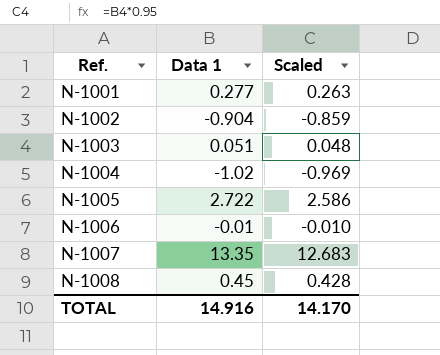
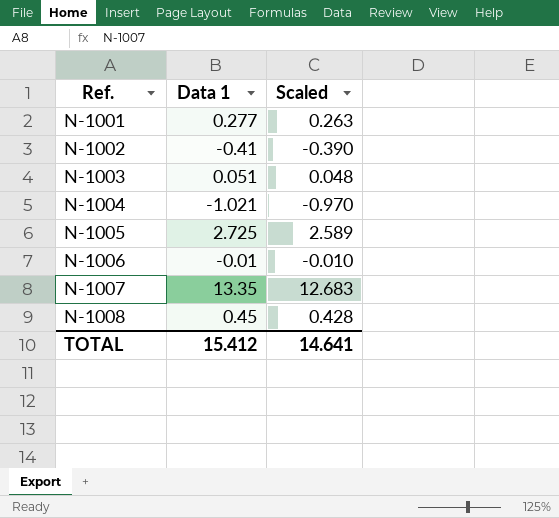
N-1002 | Data 1: -0.904 -> -0.41
N-1002 | Scaled: -0.859 -> -0.390
N-1004 | Data 1: -1.02 -> -1.021
N-1004 | Scaled: -0.969 -> -0.970
N-1005 | Data 1: 2.722 -> 2.725
N-1005 | Scaled: 2.586 -> 2.589
TOTAL | Data 1: 14.916 -> 15.412
TOTAL | Scaled: 14.170 -> 14.641

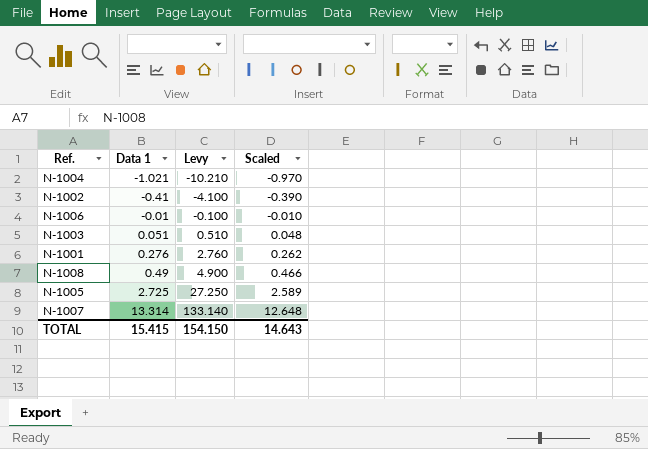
row order: Ref. ascending -> Data 1 ascending
column Levy | formula: none -> [Data 1] * 10
N-1001 | Data 1: 0.277 -> 0.276
N-1001 | Scaled: 0.263 -> 0.262
N-1008 | Data 1: 0.45 -> 0.49
N-1008 | Scaled: 0.428 -> 0.466
N-1007 | Data 1: 13.35 -> 13.314
N-1007 | Scaled: 12.683 -> 12.648
TOTAL | Data 1: 15.412 -> 15.415
TOTAL | Scaled: 14.641 -> 14.643

